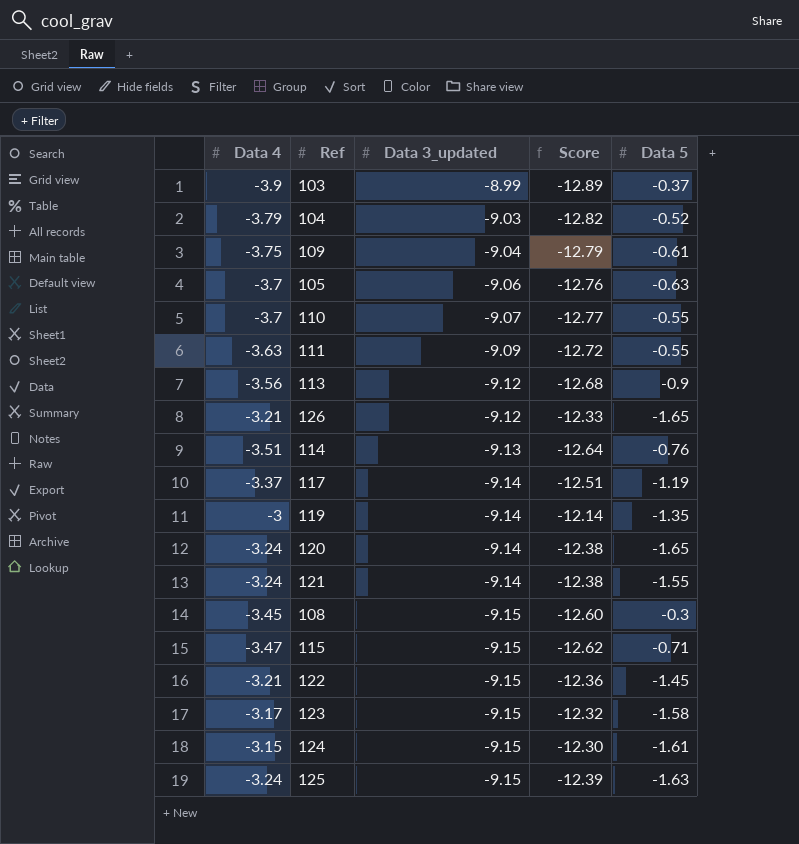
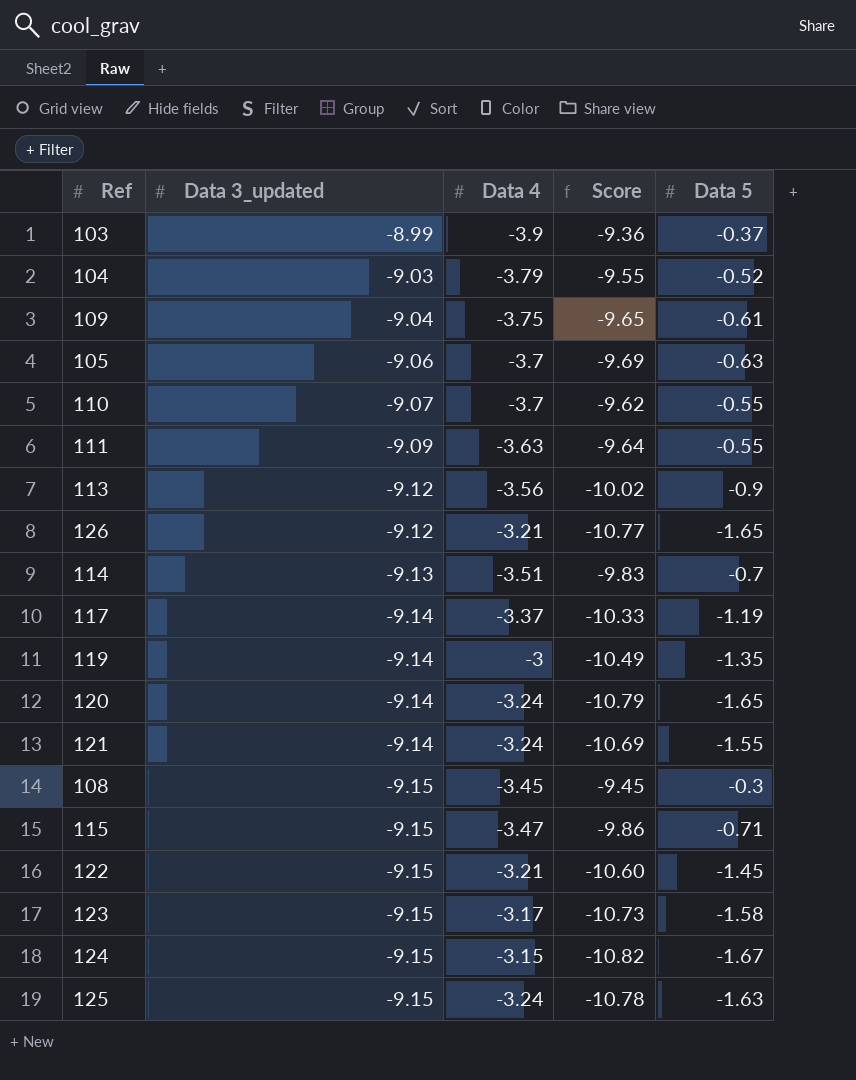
column Data 4 | position: 1 -> 3
column Score | formula: [Data 4] + [Data 3_updated] -> [Data 3_updated] + [Data 5]
114 | Data 5: -0.76 -> -0.7
124 | Data 5: -1.61 -> -1.67

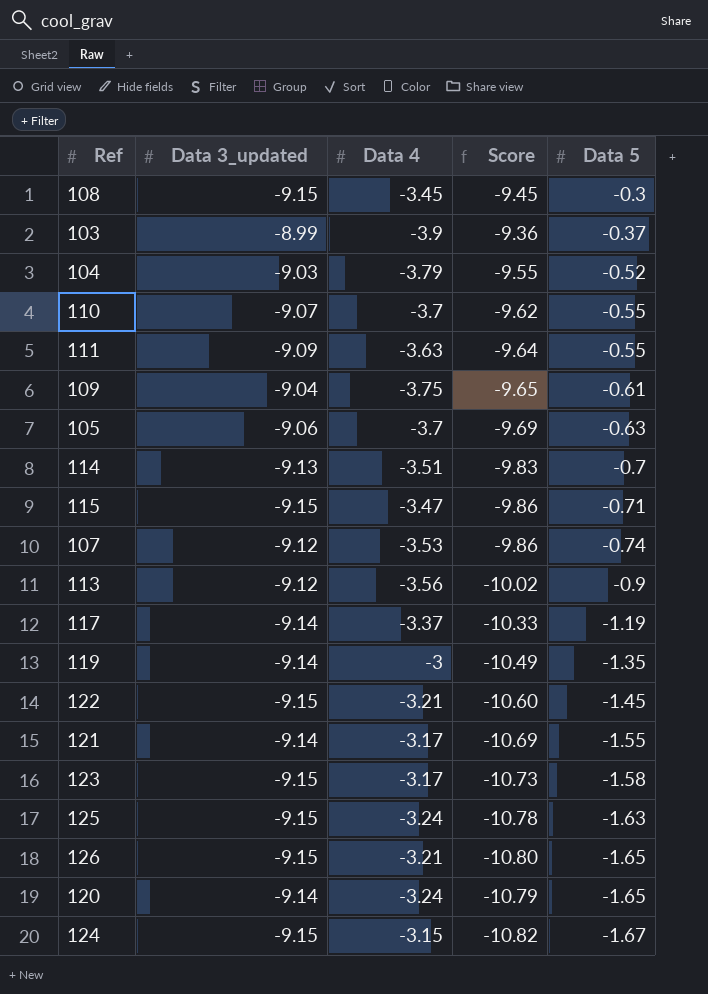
row order: Data 3_updated descending -> Data 5 descending
row 107: none -> -9.12 | -3.53 | -9.86 | -0.74
121 | Data 4: -3.24 -> -3.17
126 | Data 3_updated: -9.12 -> -9.15
126 | Score: -10.77 -> -10.80

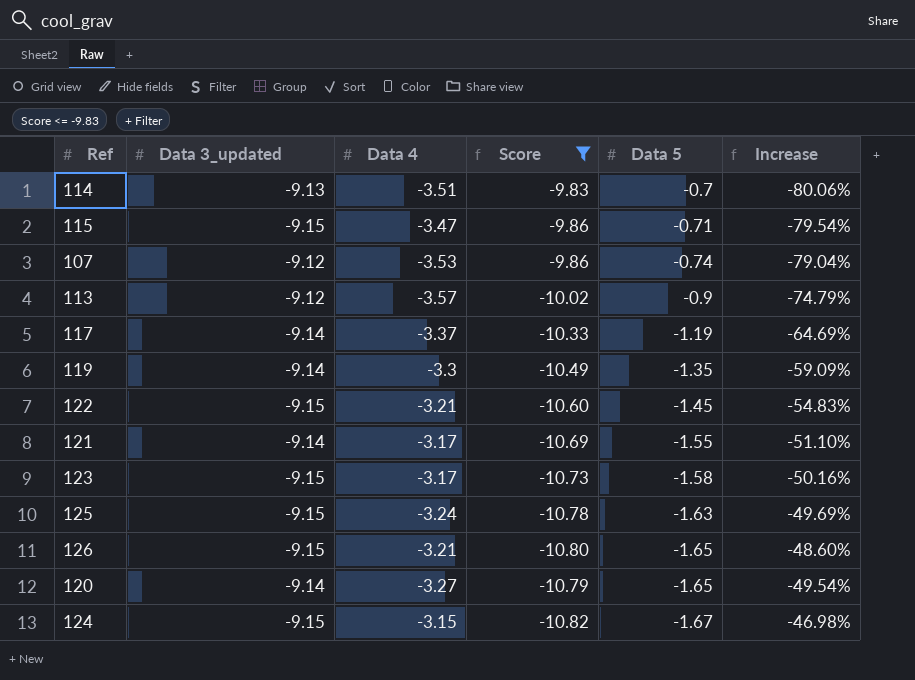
filter: none -> Score <= -9.83
column Increase | formula: none -> ([Data 5] - [Data 4]) / [Data 4]
113 | Data 4: -3.56 -> -3.57
119 | Data 4: -3 -> -3.3
120 | Data 4: -3.24 -> -3.27

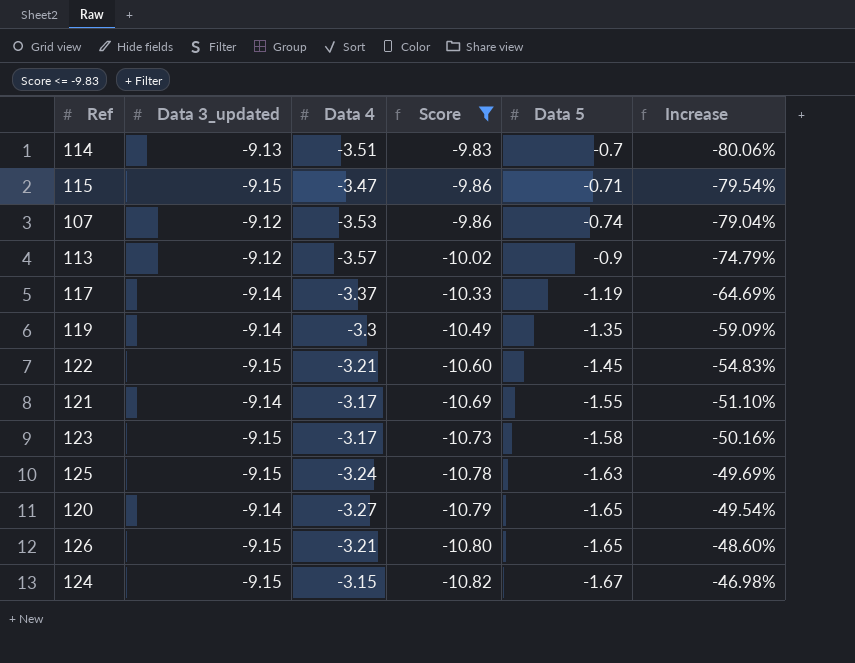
row order: Data 5 descending -> Score descending

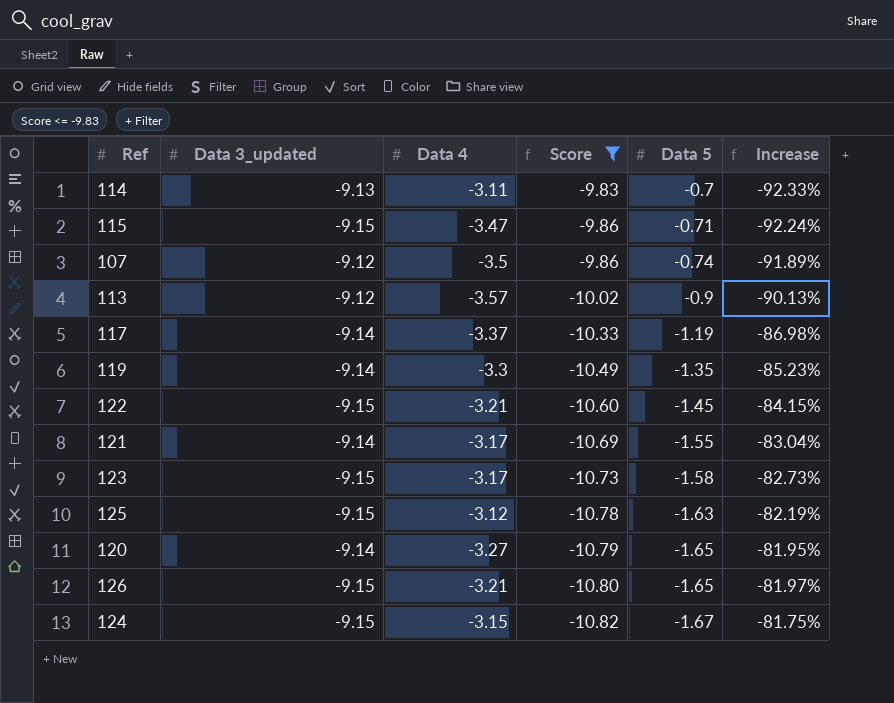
column Increase | formula: ([Data 5] - [Data 4]) / [Data 4] -> ([Data 5] - [Data 3_updated]) / [Data 3_updated]
114 | Data 4: -3.51 -> -3.11
107 | Data 4: -3.53 -> -3.5
125 | Data 4: -3.24 -> -3.12

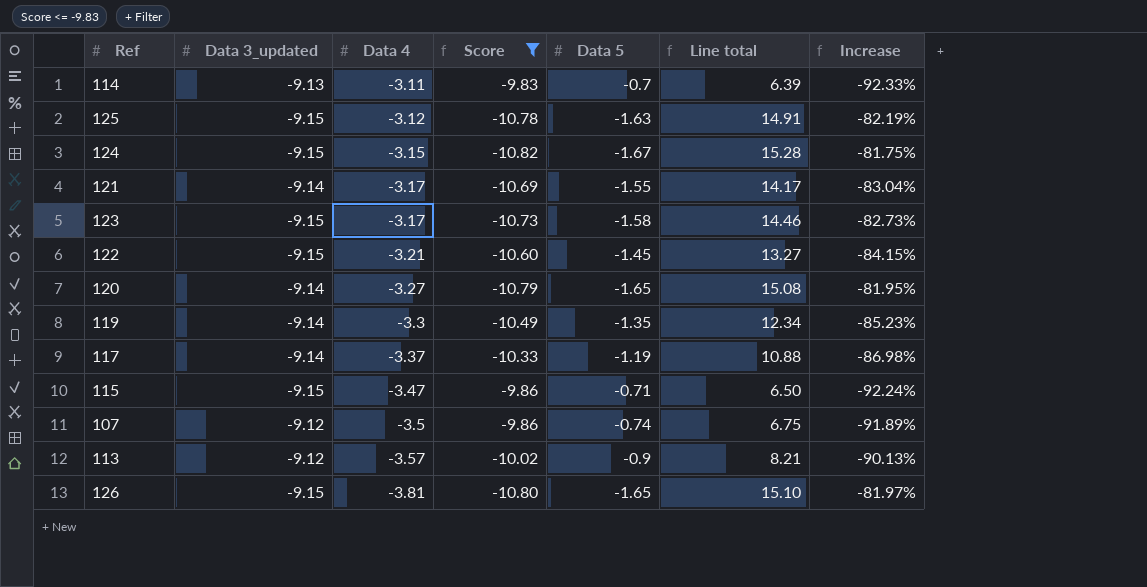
row order: Score descending -> Data 4 descending
column Line total | formula: none -> [Data 3_updated] * [Data 5]
126 | Data 4: -3.21 -> -3.81

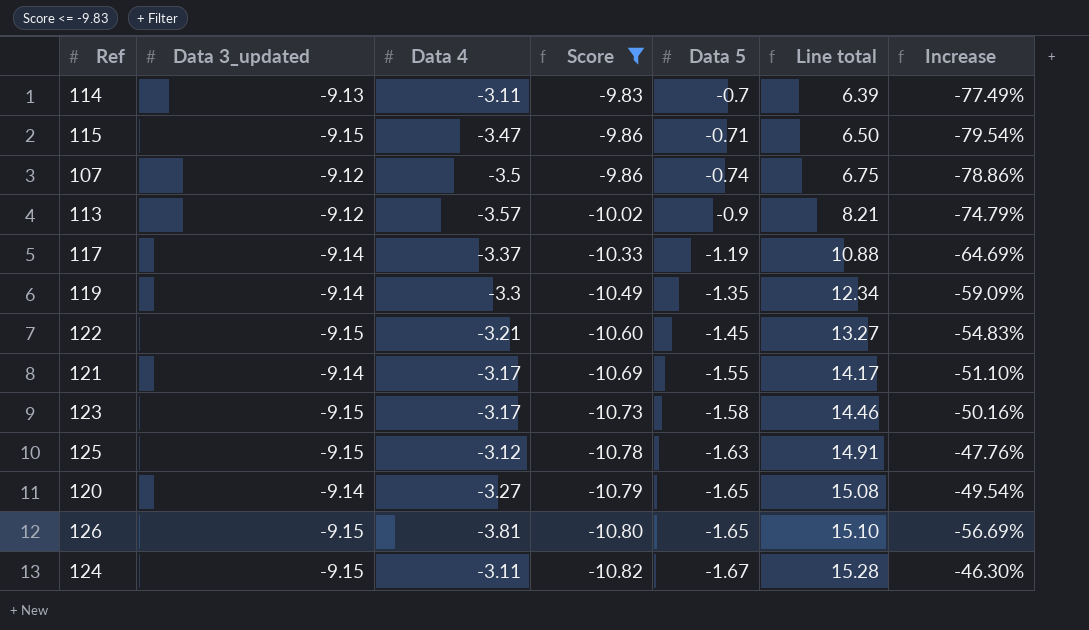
row order: Data 4 descending -> Score descending
column Increase | formula: ([Data 5] - [Data 3_updated]) / [Data 3_updated] -> ([Data 5] - [Data 4]) / [Data 4]
124 | Data 4: -3.15 -> -3.11

